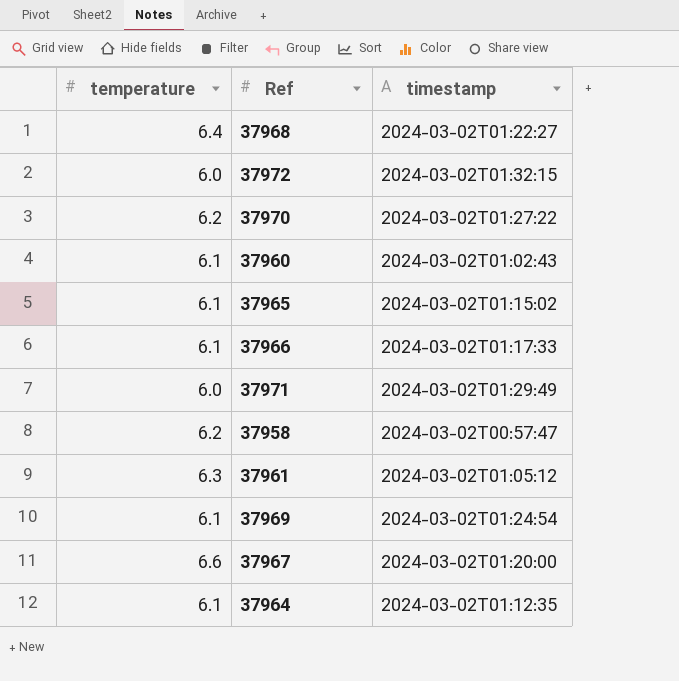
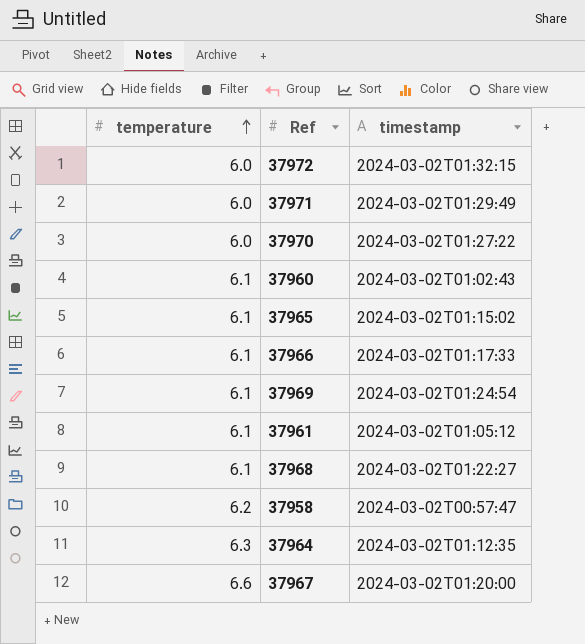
row order: none -> temperature ascending
37970 | temperature: 6.2 -> 6.0
37961 | temperature: 6.3 -> 6.1
37968 | temperature: 6.4 -> 6.1
37964 | temperature: 6.1 -> 6.3

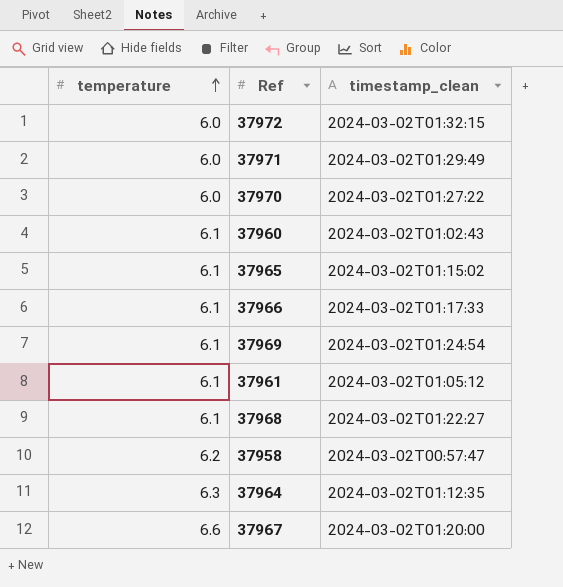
column name: timestamp -> timestamp_clean

